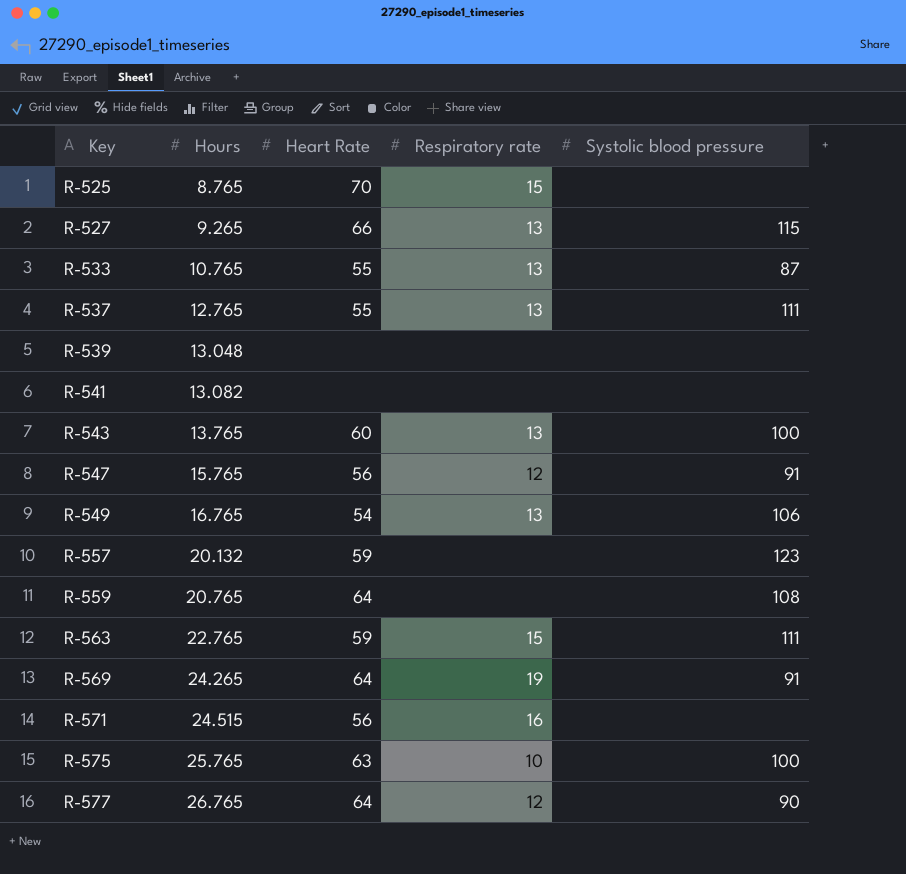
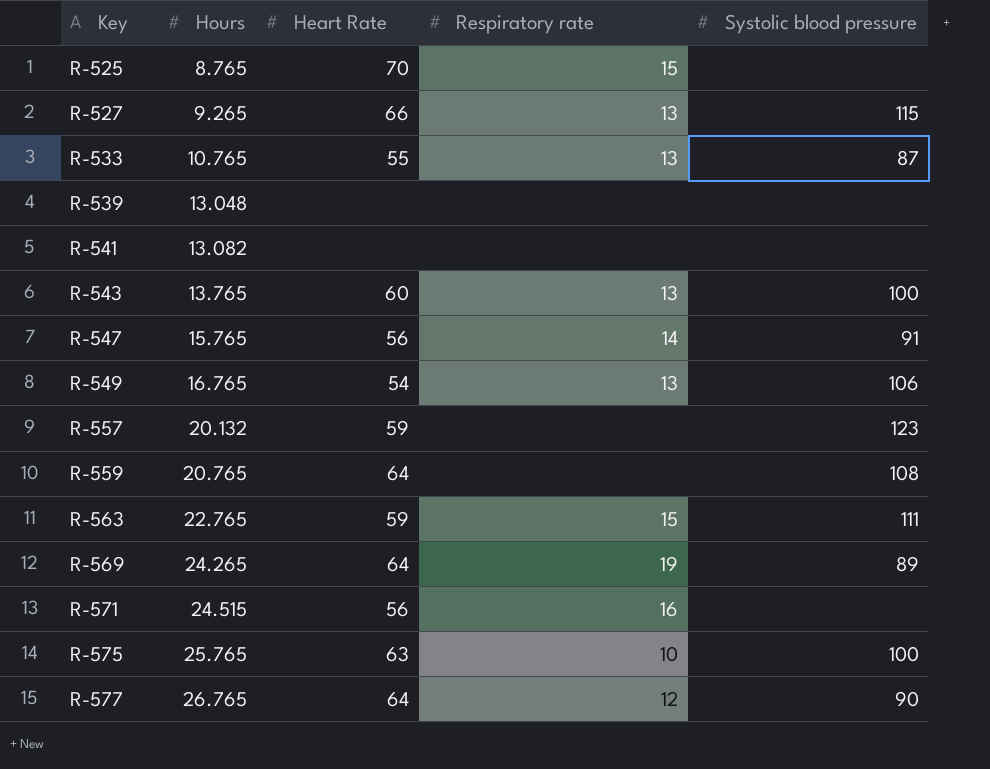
row R-537: 12.765 | 55 | 13 | 111 -> none
R-547 | Respiratory rate: 12 -> 14
R-569 | Systolic blood pressure: 91 -> 89

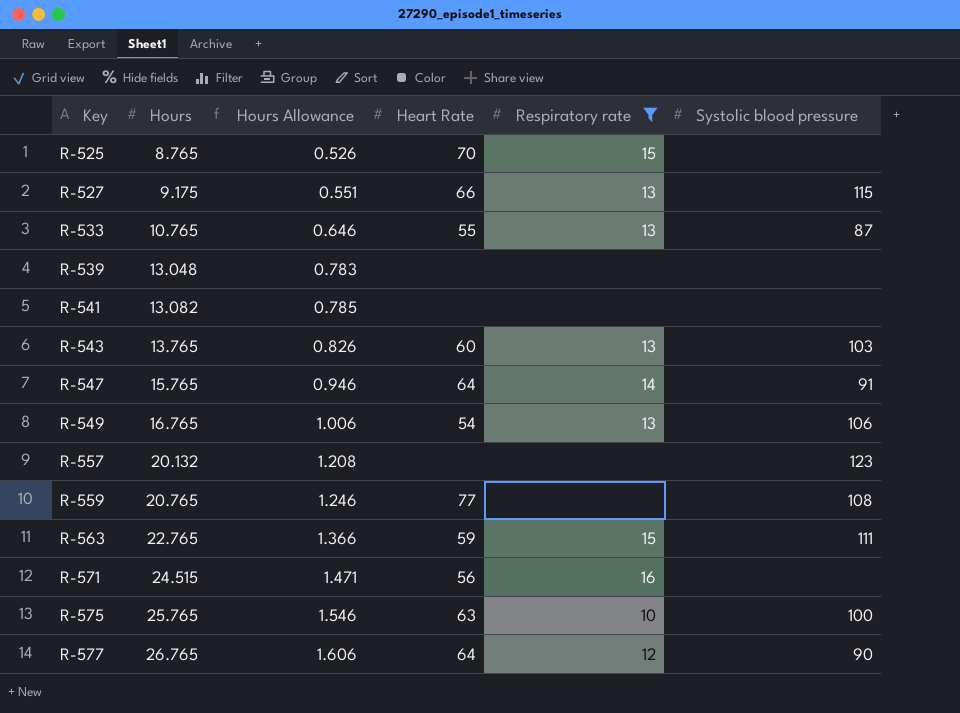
filter: none -> Respiratory rate != 19
column Hours Allowance | formula: none -> [Hours] * 0.06
R-527 | Hours: 9.265 -> 9.175
R-543 | Systolic blood pressure: 100 -> 103
R-547 | Heart Rate: 56 -> 64
R-557 | Heart Rate: 59 -> none
R-559 | Heart Rate: 64 -> 77

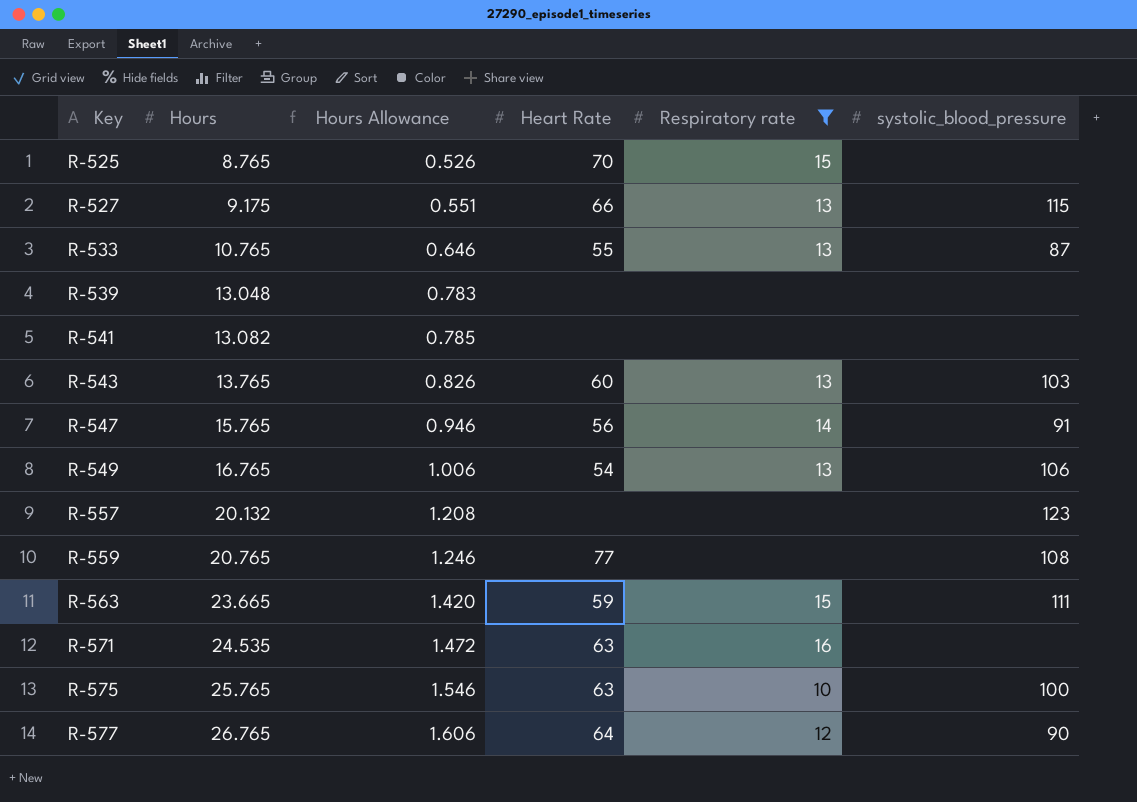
column name: Systolic blood pressure -> systolic_blood_pressure
R-547 | Heart Rate: 64 -> 56
R-563 | Hours: 22.765 -> 23.665
R-563 | Hours Allowance: 1.366 -> 1.420
R-571 | Hours: 24.515 -> 24.535
R-571 | Hours Allowance: 1.471 -> 1.472
R-571 | Heart Rate: 56 -> 63

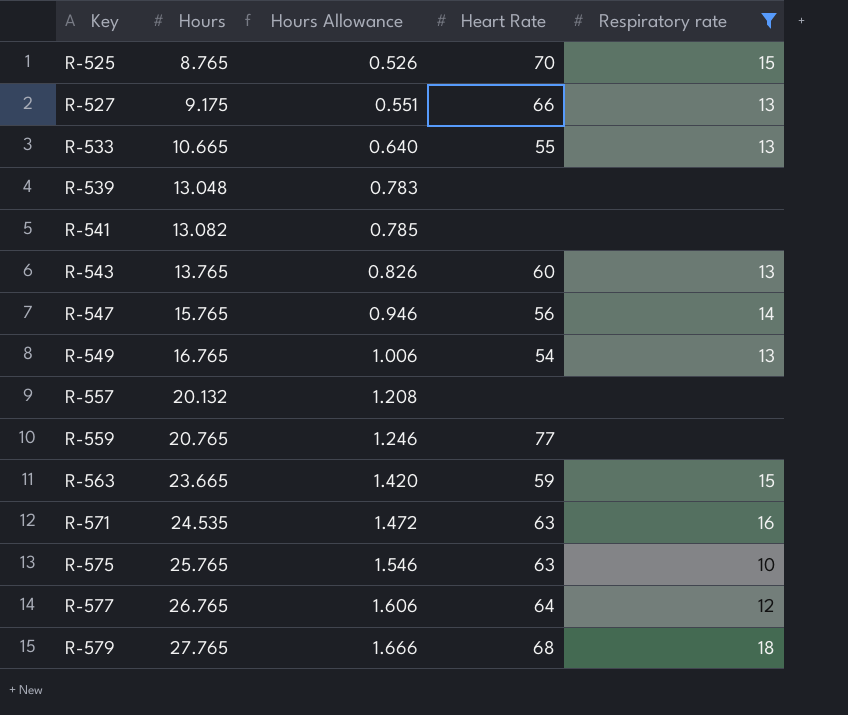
column systolic_blood_pressure | position: 6 -> none
R-533 | Hours: 10.765 -> 10.665
R-533 | Hours Allowance: 0.646 -> 0.640
row R-579: none -> 27.765 | 1.666 | 68 | 18

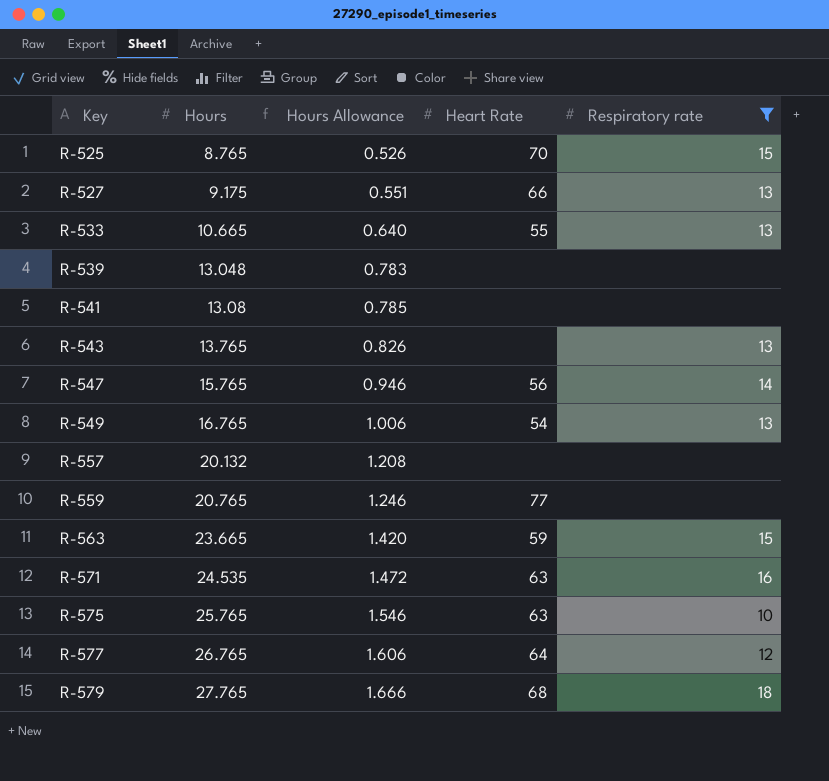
R-541 | Hours: 13.082 -> 13.08
R-543 | Heart Rate: 60 -> none

